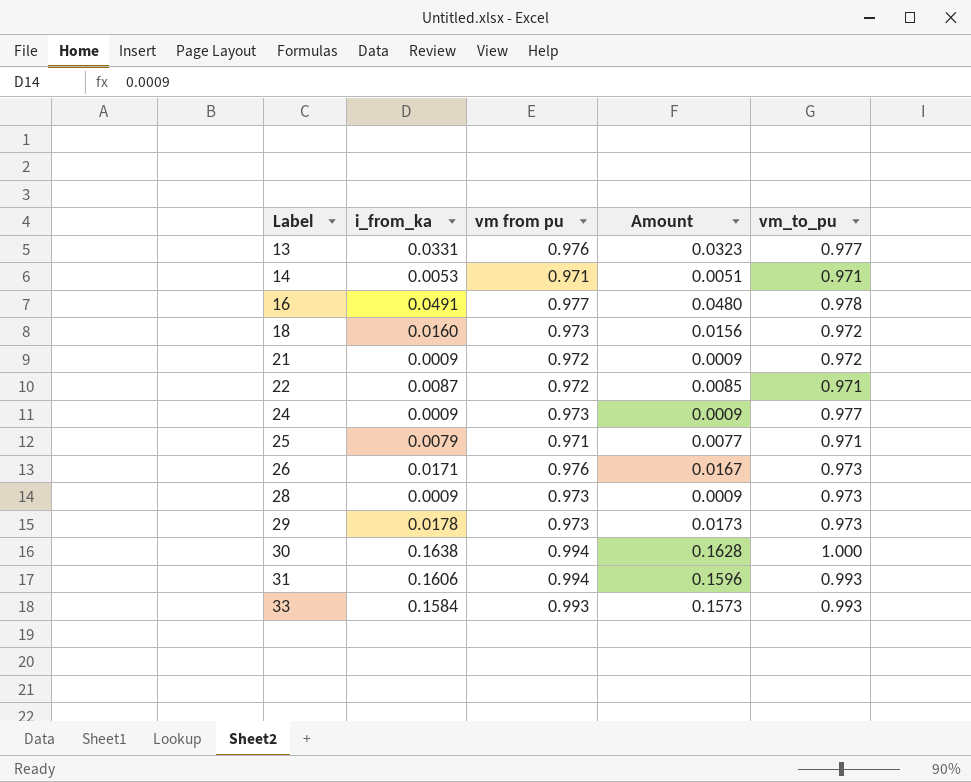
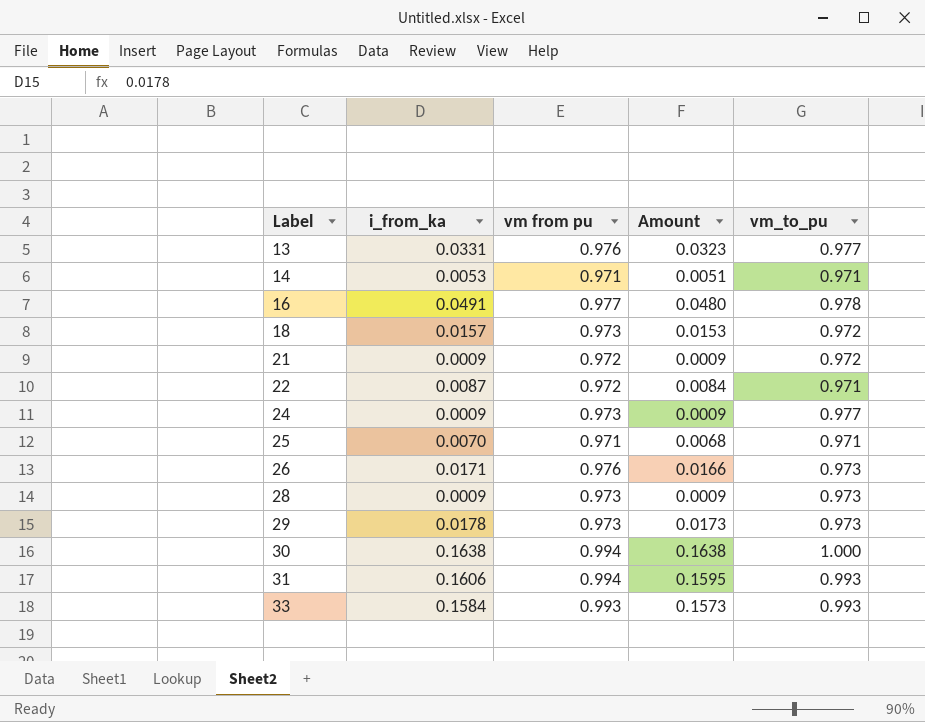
column Amount | formula: [i_from_ka] * [vm from pu] -> [i_from_ka] * [vm_to_pu]
18 | i_from_ka: 0.0160 -> 0.0157
25 | i_from_ka: 0.0079 -> 0.0070

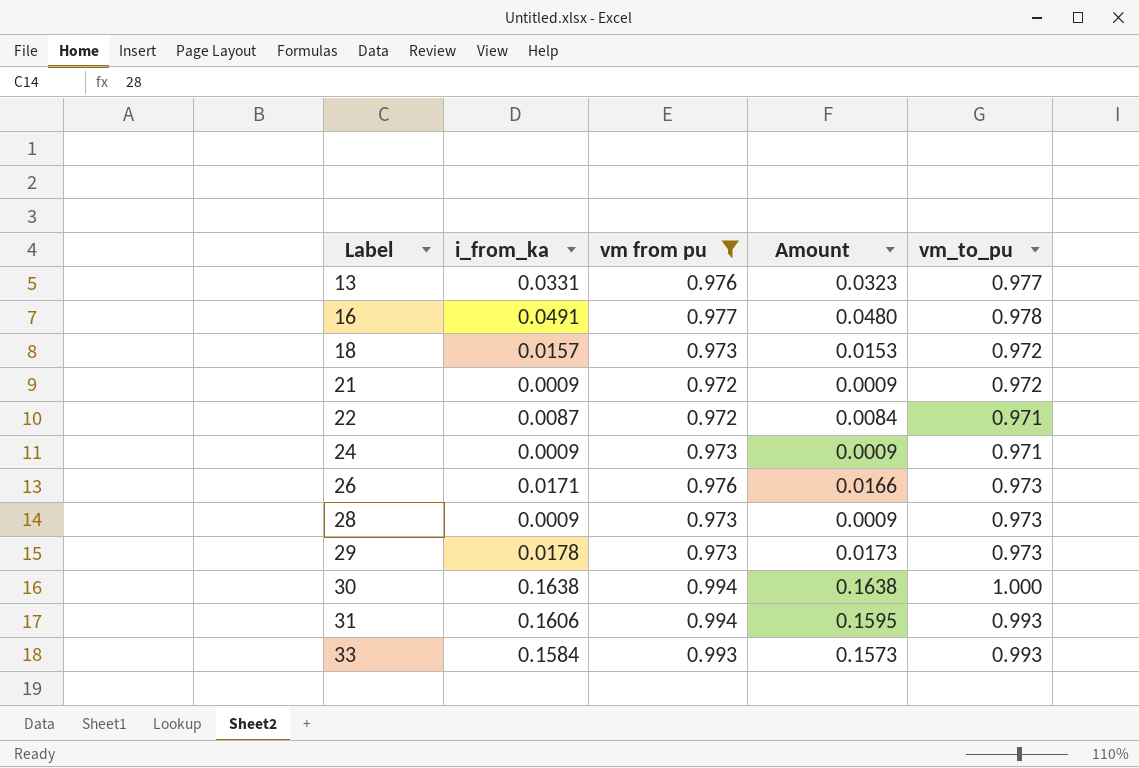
filter: none -> vm from pu != 0.971
24 | vm_to_pu: 0.977 -> 0.971

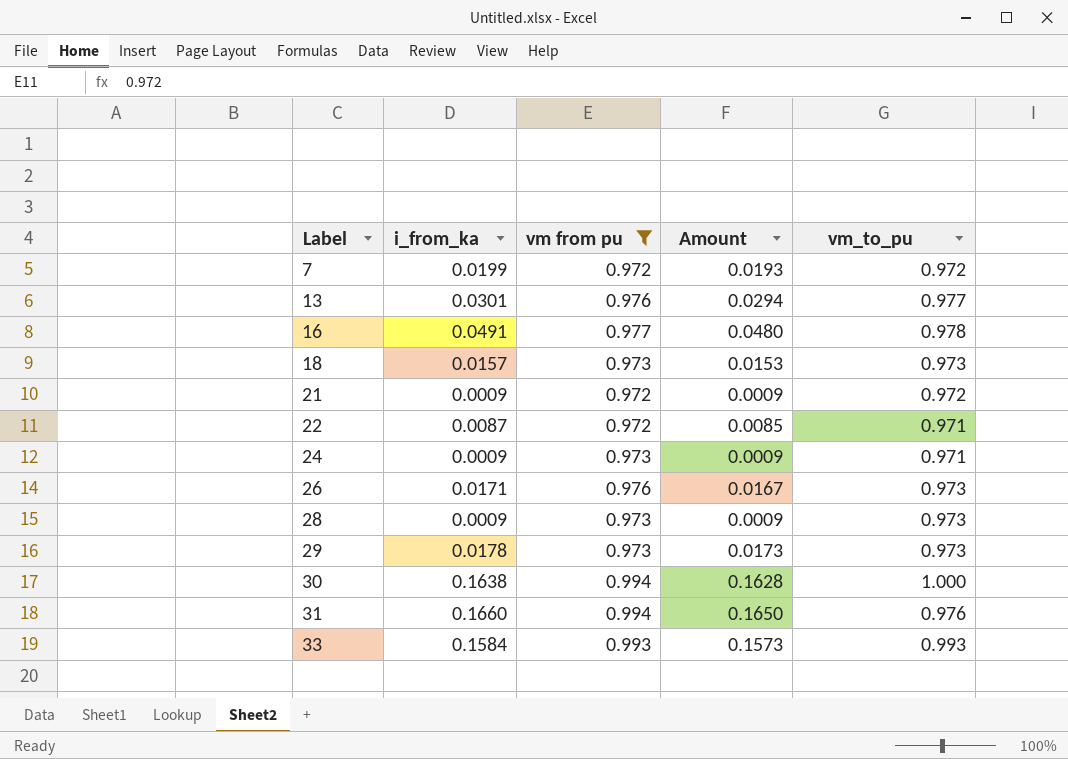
column Amount | formula: [i_from_ka] * [vm_to_pu] -> [i_from_ka] * [vm from pu]
row 7: none -> 0.0199 | 0.972 | 0.0193 | 0.972
13 | i_from_ka: 0.0331 -> 0.0301
18 | vm_to_pu: 0.972 -> 0.973
31 | i_from_ka: 0.1606 -> 0.1660
31 | vm_to_pu: 0.993 -> 0.976

